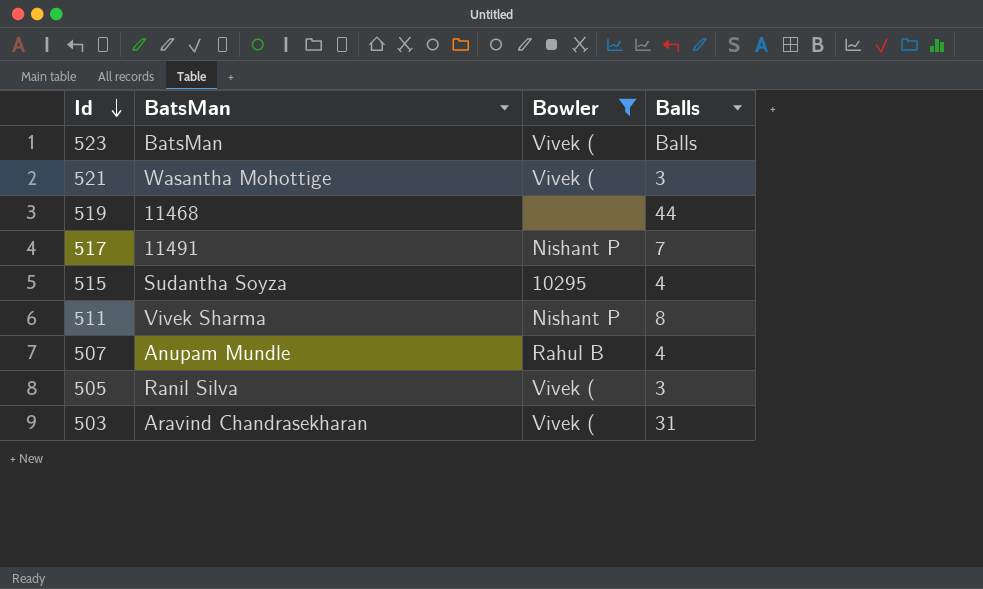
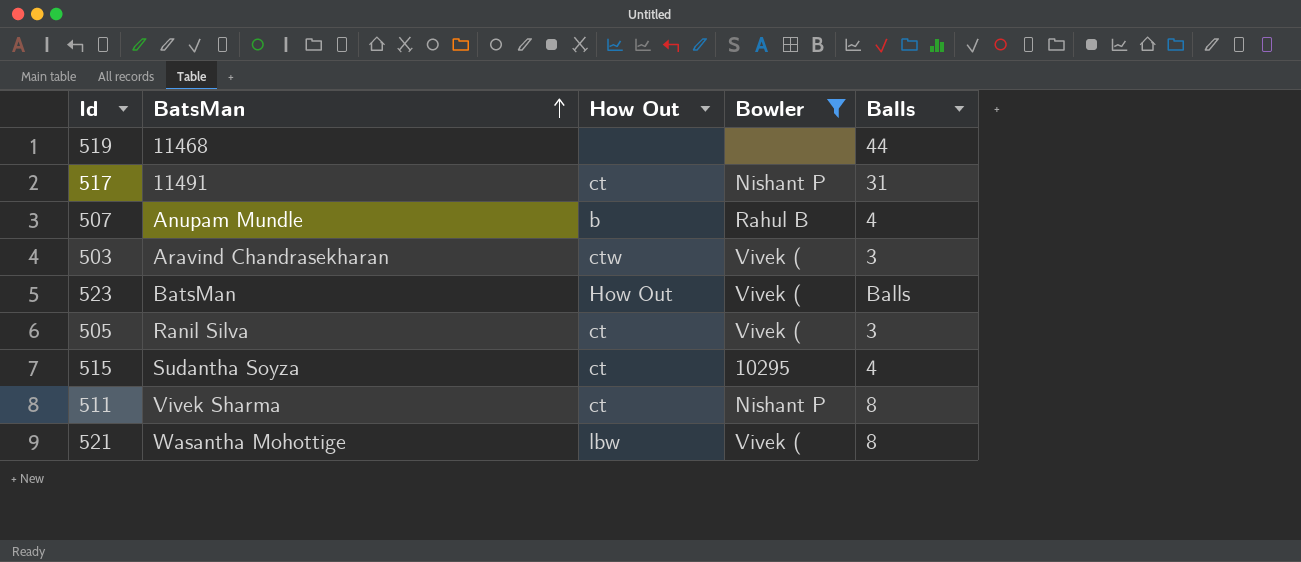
row order: Id descending -> BatsMan ascending
column How Out | position: none -> 3
517 | Balls: 7 -> 31
503 | Balls: 31 -> 3
521 | Balls: 3 -> 8

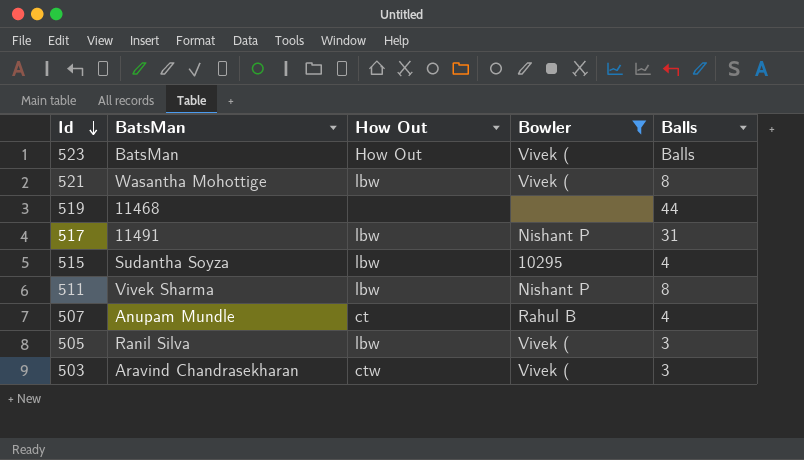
row order: BatsMan ascending -> Id descending
517 | How Out: ct -> lbw
515 | How Out: ct -> lbw
511 | How Out: ct -> lbw
507 | How Out: b -> ct
505 | How Out: ct -> lbw

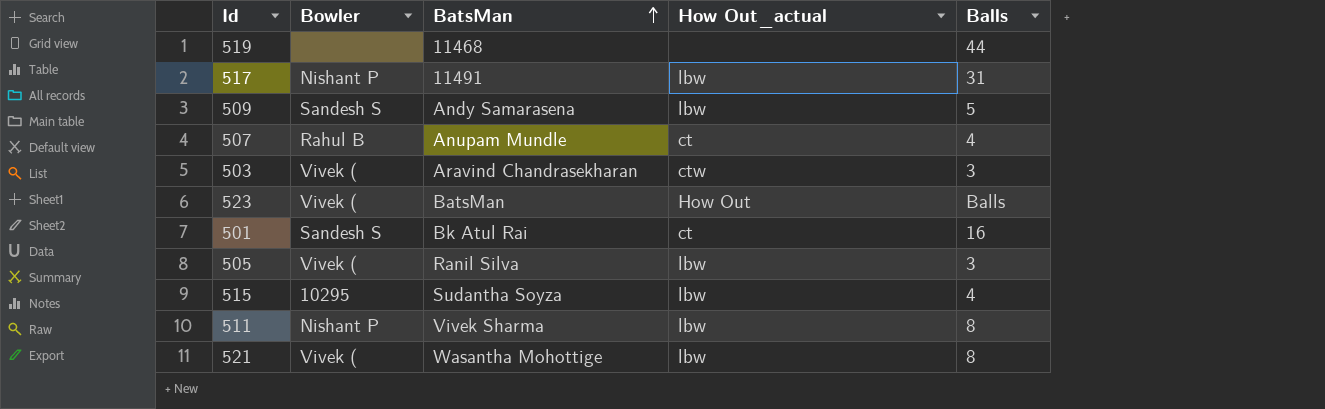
filter: Bowler != Sandesh S -> none
row order: Id descending -> BatsMan ascending
column Bowler | position: 4 -> 2
column name: How Out -> How Out_actual

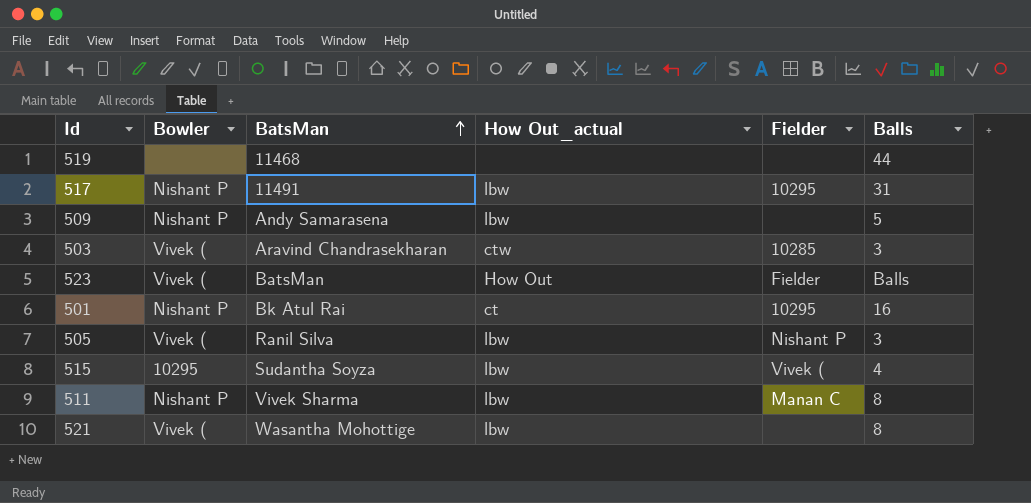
column Fielder | position: none -> 5
row 507: Rahul B | Anupam Mundle | ct | 4 -> none
509 | Bowler: Sandesh S -> Nishant P
501 | Bowler: Sandesh S -> Nishant P

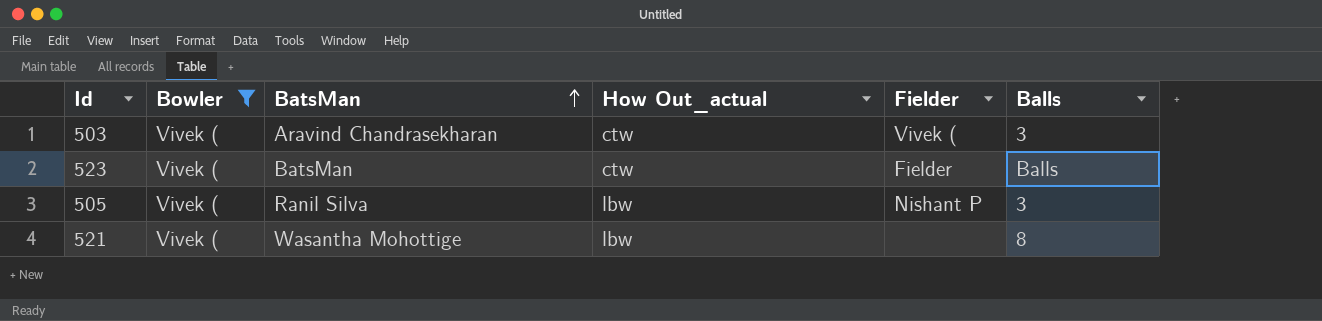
filter: none -> Bowler = Vivek (
503 | Fielder: 10285 -> Vivek (
523 | How Out_actual: How Out -> ctw

